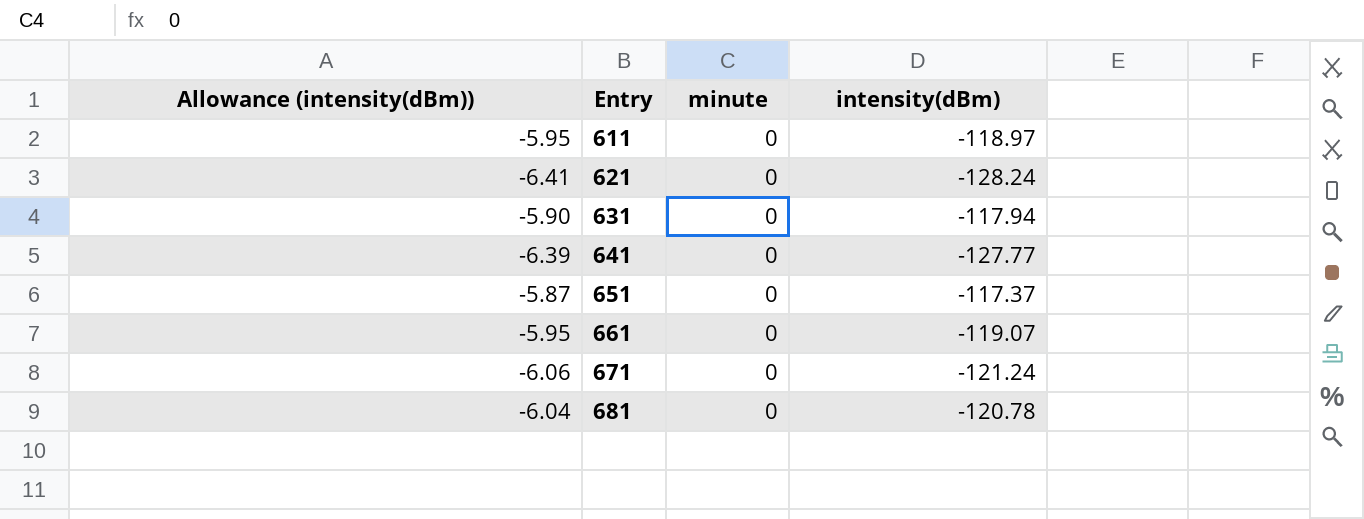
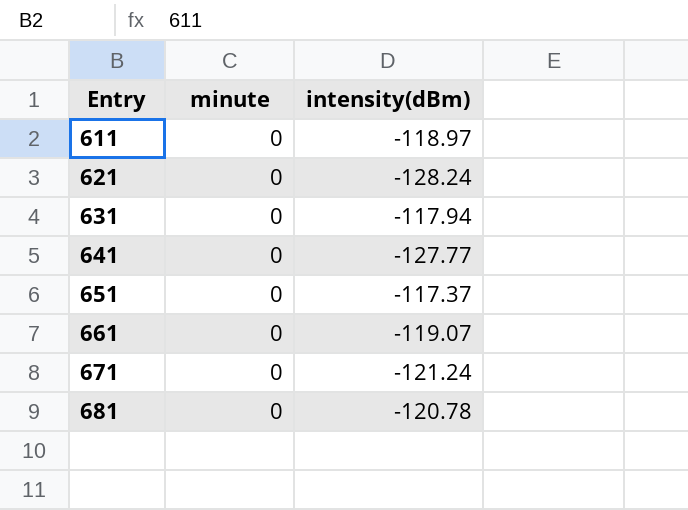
column Allowance (intensity(dBm)) | formula: [intensity(dBm)] * 0.05 -> none

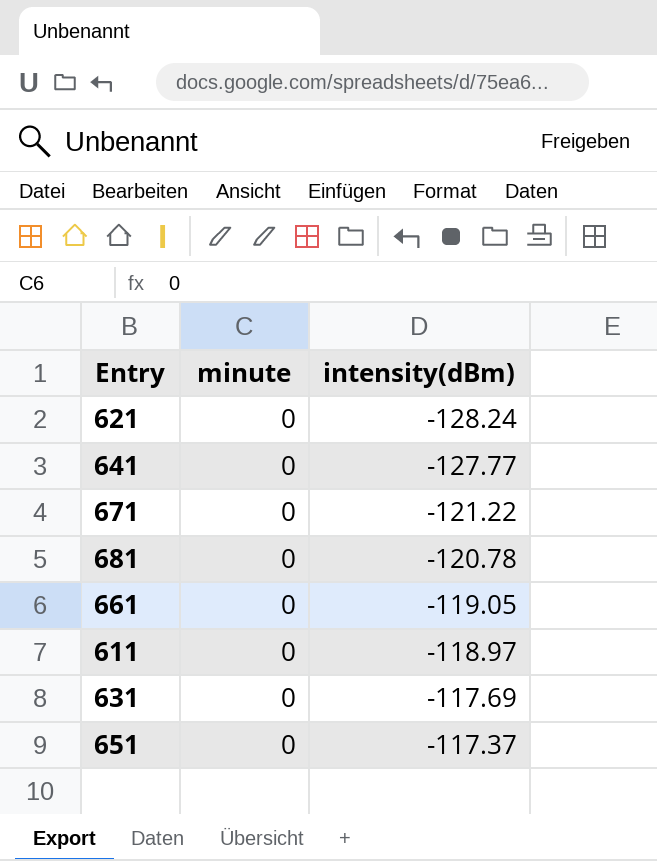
row order: Entry ascending -> intensity(dBm) ascending
671 | intensity(dBm): -121.24 -> -121.22
661 | intensity(dBm): -119.07 -> -119.05
631 | intensity(dBm): -117.94 -> -117.69

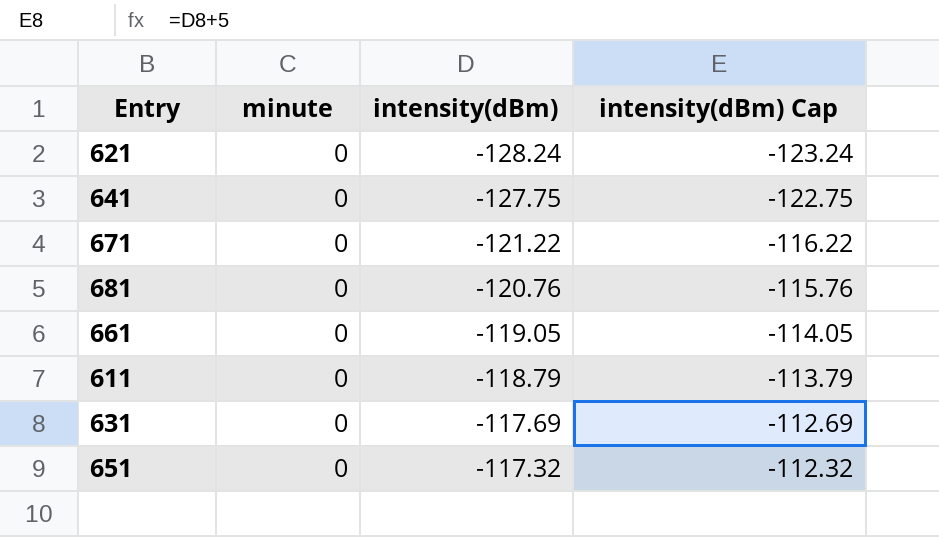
column intensity(dBm) Cap | formula: none -> [intensity(dBm)] + 5
641 | intensity(dBm): -127.77 -> -127.75
681 | intensity(dBm): -120.78 -> -120.76
611 | intensity(dBm): -118.97 -> -118.79
651 | intensity(dBm): -117.37 -> -117.32

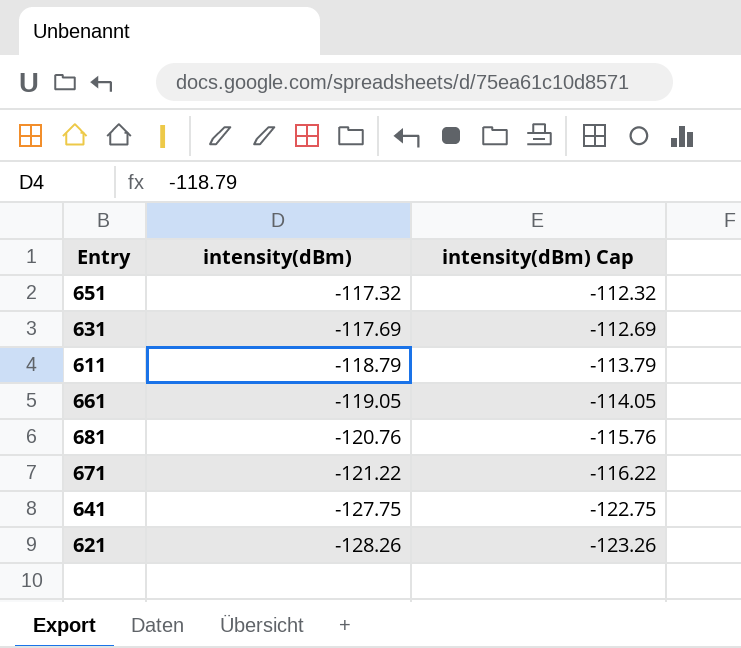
row order: intensity(dBm) ascending -> intensity(dBm) descending
column minute | position: 2 -> none
621 | intensity(dBm): -128.24 -> -128.26
621 | intensity(dBm) Cap: -123.24 -> -123.26

